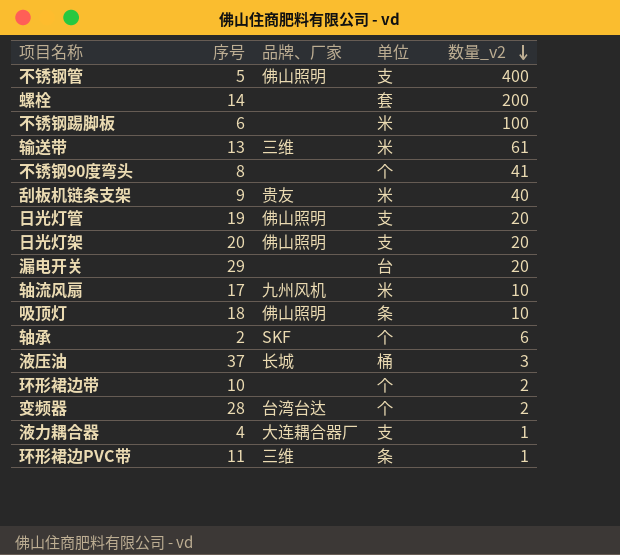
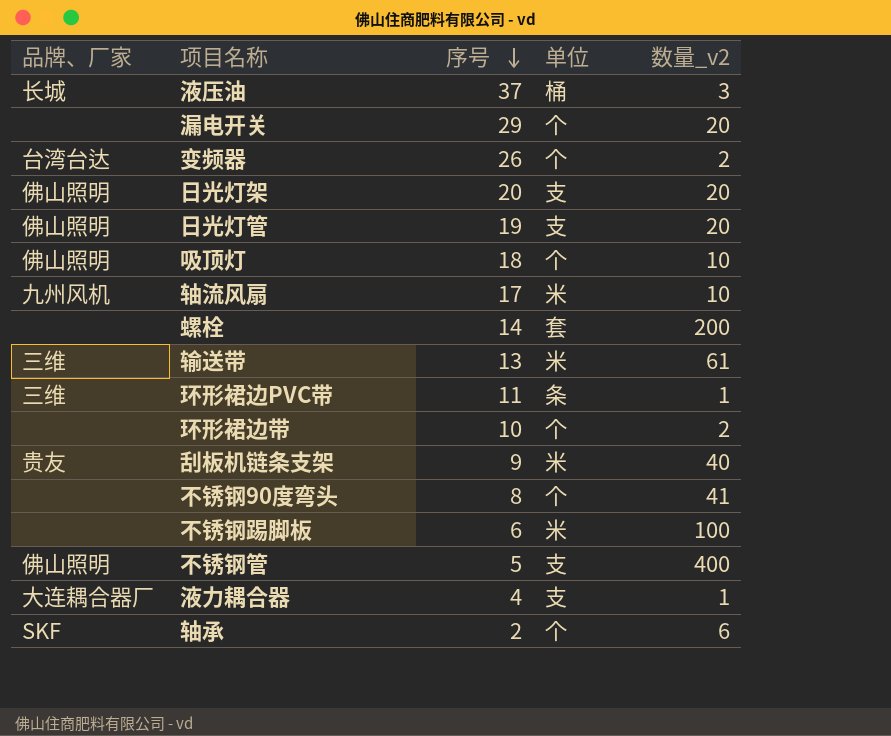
row order: 数量_v2 descending -> 序号 descending
column 品牌、厂家 | position: 3 -> 1
漏电开关 | 单位: 台 -> 个
变频器 | 序号: 28 -> 26
吸顶灯 | 单位: 条 -> 个

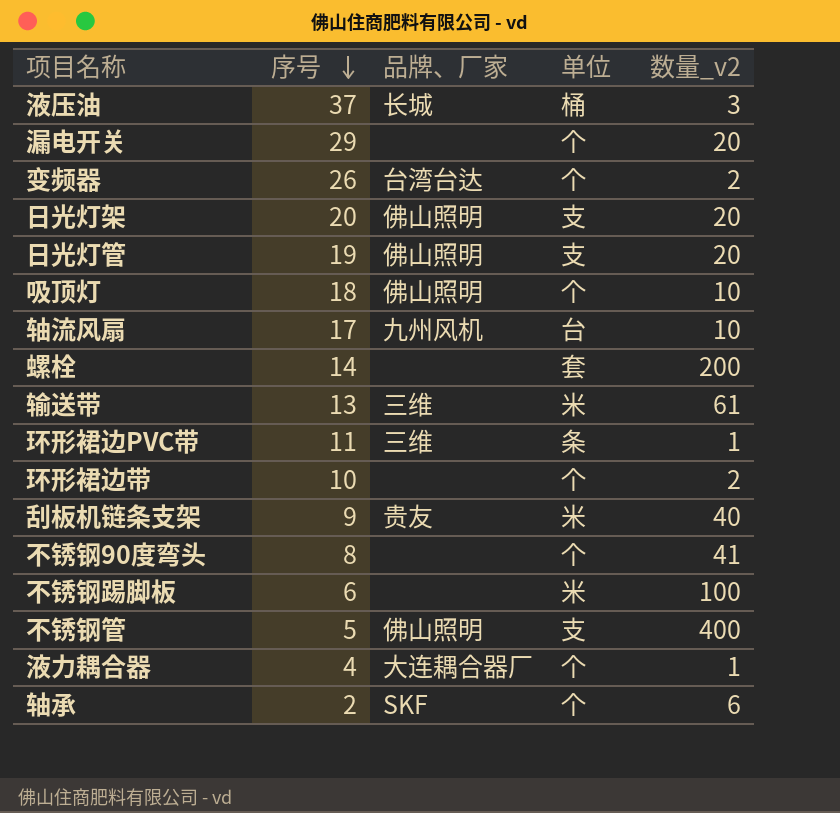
column 品牌、厂家 | position: 1 -> 3
轴流风扇 | 单位: 米 -> 台
液力耦合器 | 单位: 支 -> 个

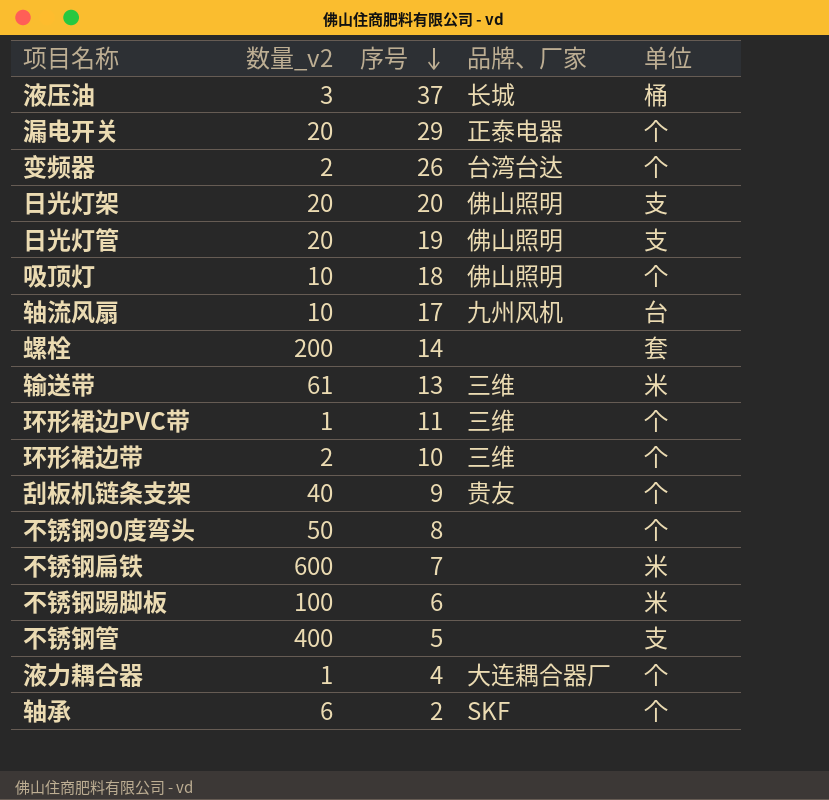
column 数量_v2 | position: 5 -> 2
漏电开关 | 品牌、厂家: none -> 正泰电器
环形裙边PVC带 | 单位: 条 -> 个
环形裙边带 | 品牌、厂家: none -> 三维
刮板机链条支架 | 单位: 米 -> 个
不锈钢90度弯头 | 数量_v2: 41 -> 50
row 不锈钢扁铁: none -> 600 | 7 | none | 米
不锈钢管 | 品牌、厂家: 佛山照明 -> none

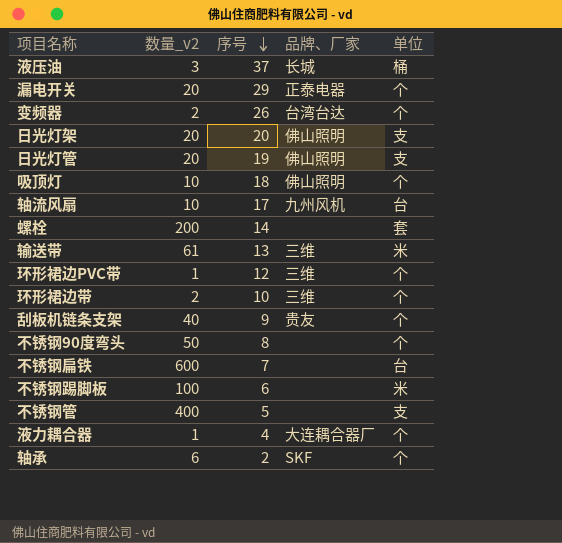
环形裙边PVC带 | 序号: 11 -> 12
不锈钢扁铁 | 单位: 米 -> 台

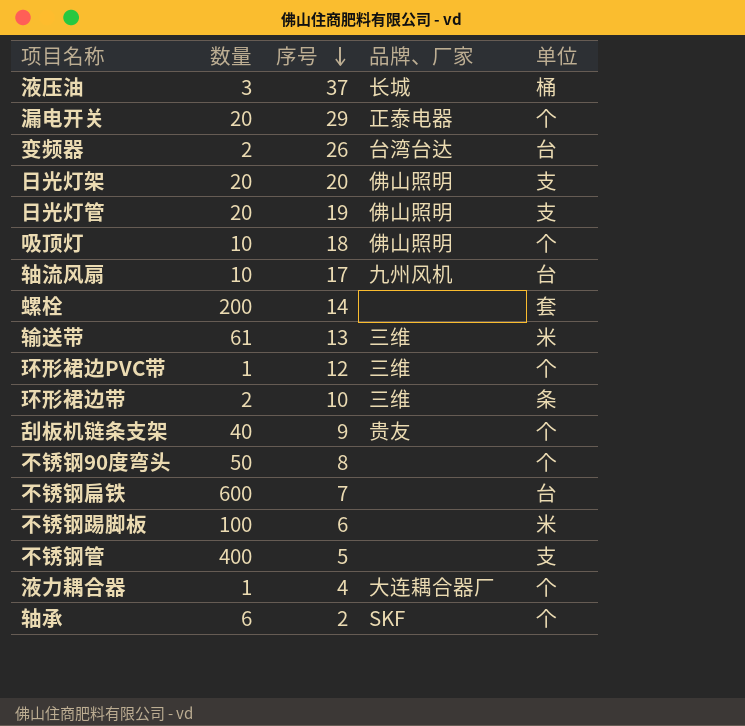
column name: 数量_v2 -> 数量
变频器 | 单位: 个 -> 台
环形裙边带 | 单位: 个 -> 条

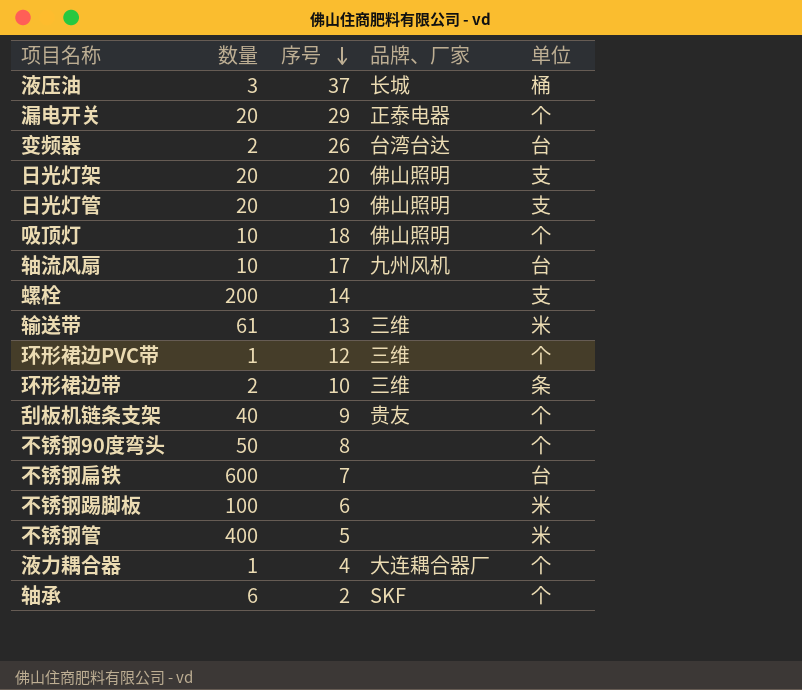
螺栓 | 单位: 套 -> 支
不锈钢管 | 单位: 支 -> 米

